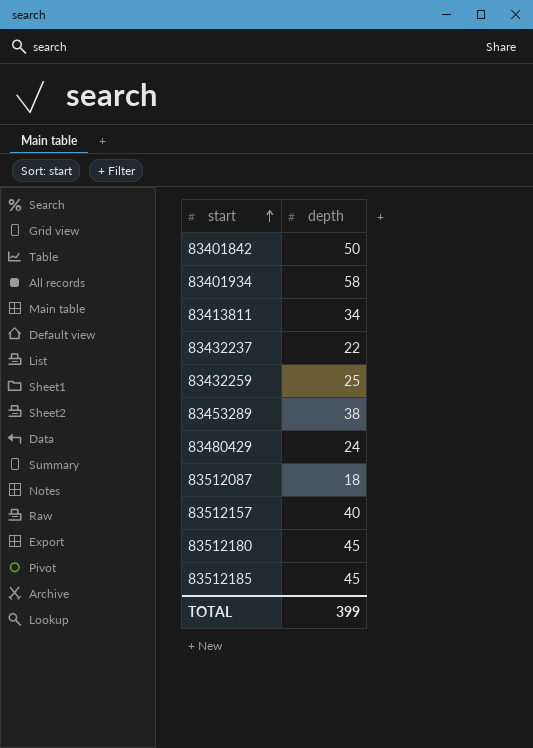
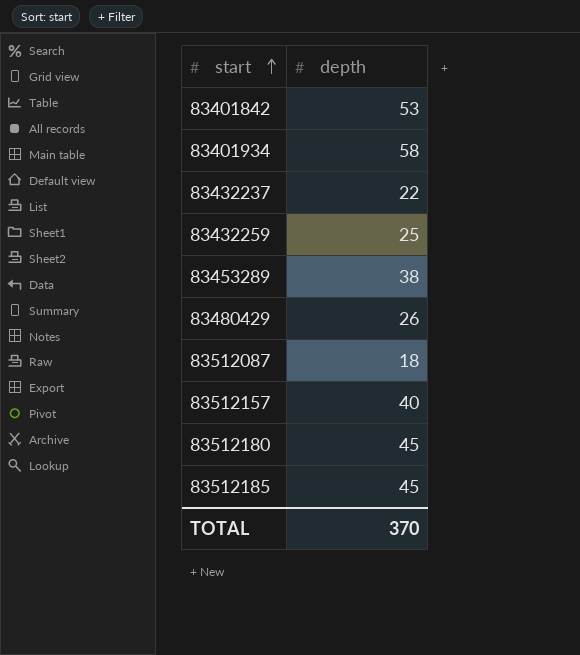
row 83413811: 34 -> none
83401842 | depth: 50 -> 53
83480429 | depth: 24 -> 26
TOTAL | depth: 399 -> 370

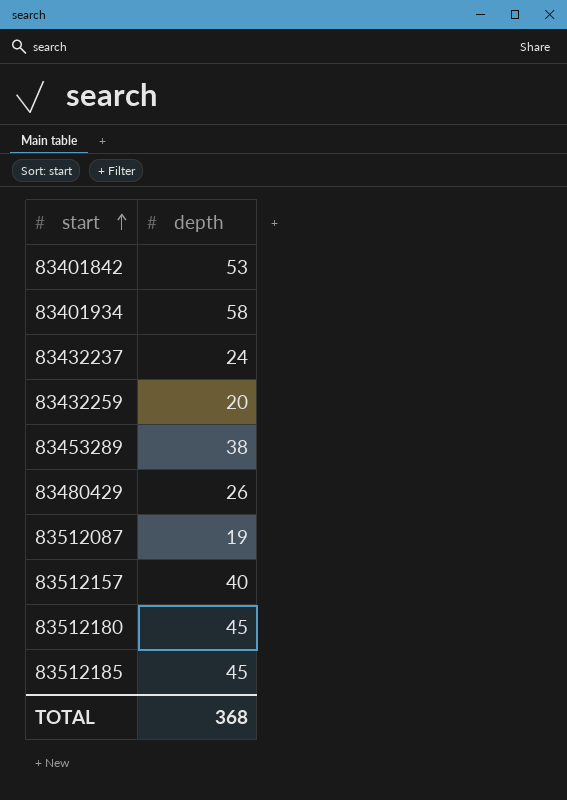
83432237 | depth: 22 -> 24
83432259 | depth: 25 -> 20
83512087 | depth: 18 -> 19
TOTAL | depth: 370 -> 368

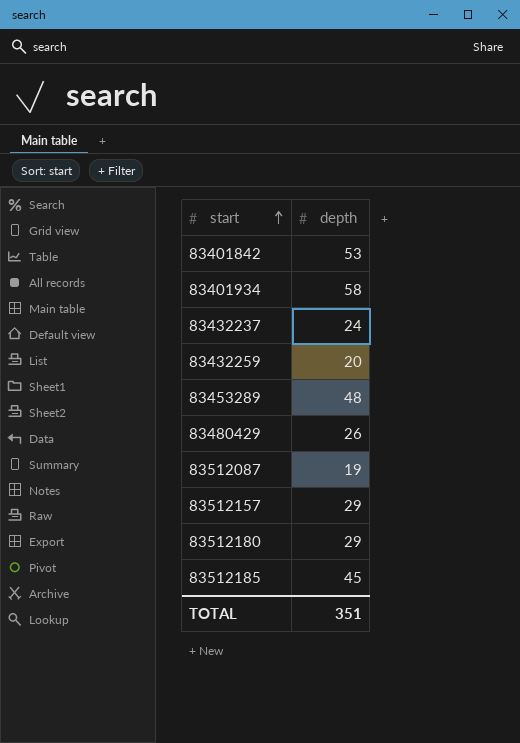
83453289 | depth: 38 -> 48
83512157 | depth: 40 -> 29
83512180 | depth: 45 -> 29
TOTAL | depth: 368 -> 351

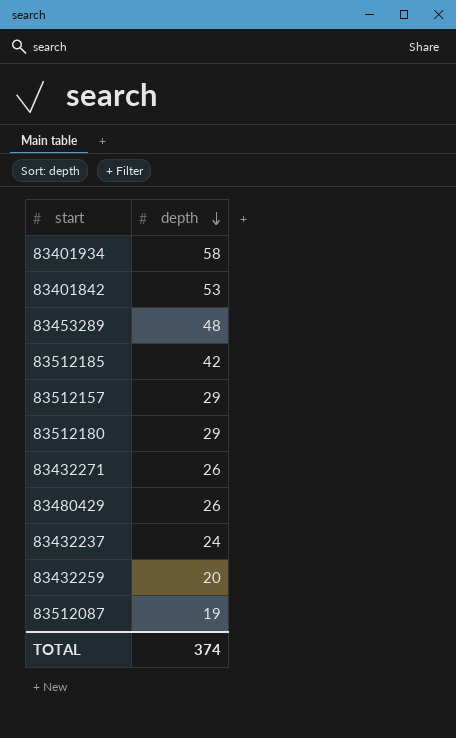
row order: start ascending -> depth descending
83512185 | depth: 45 -> 42
row 83432271: none -> 26
TOTAL | depth: 351 -> 374

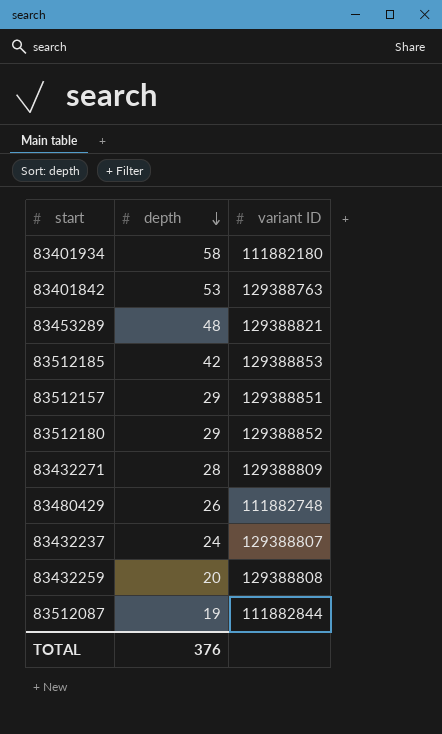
column variant ID | position: none -> 3
83432271 | depth: 26 -> 28
TOTAL | depth: 374 -> 376

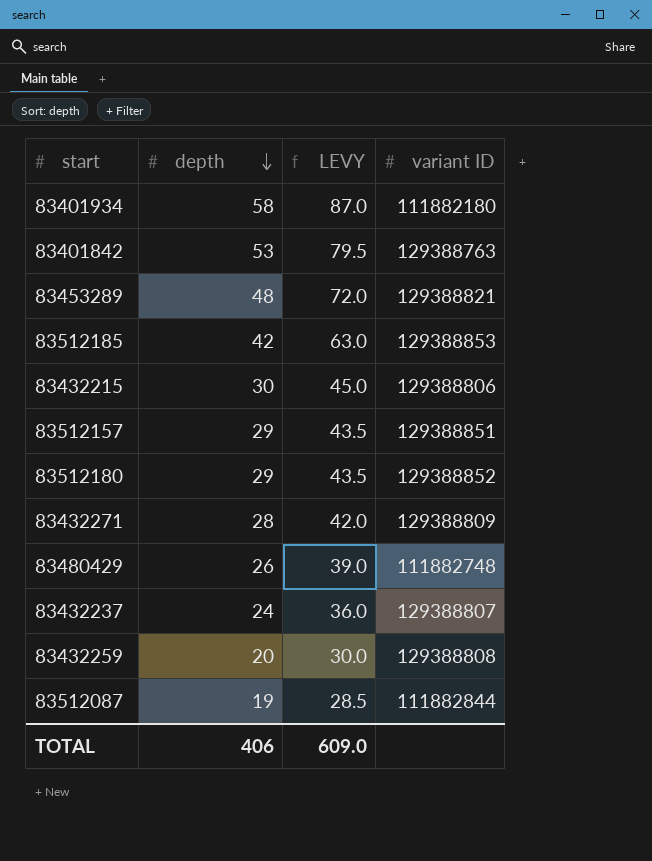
column LEVY | formula: none -> [depth] * 1.5
row 83432215: none -> 30 | 45.0 | 129388806
TOTAL | depth: 376 -> 406

